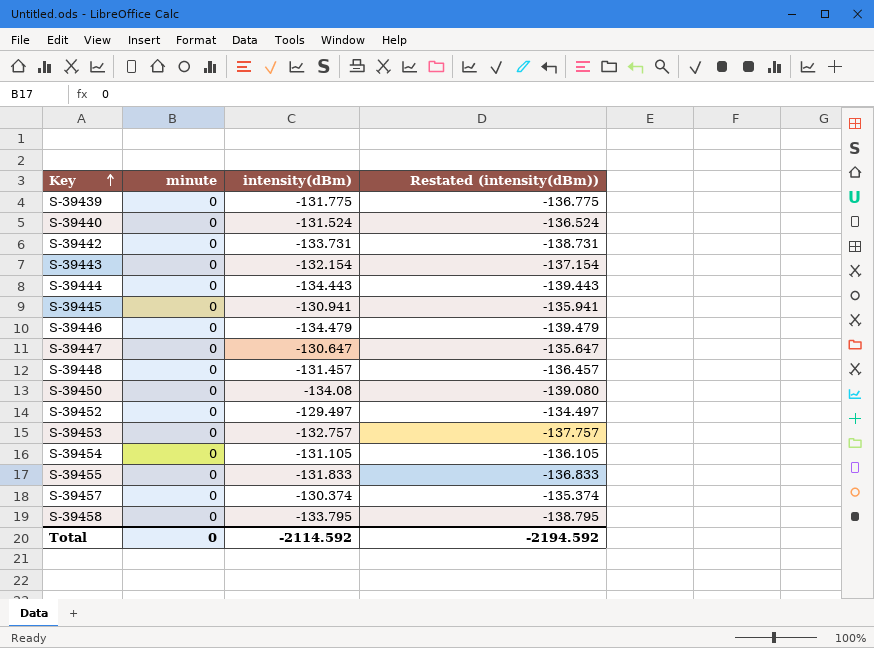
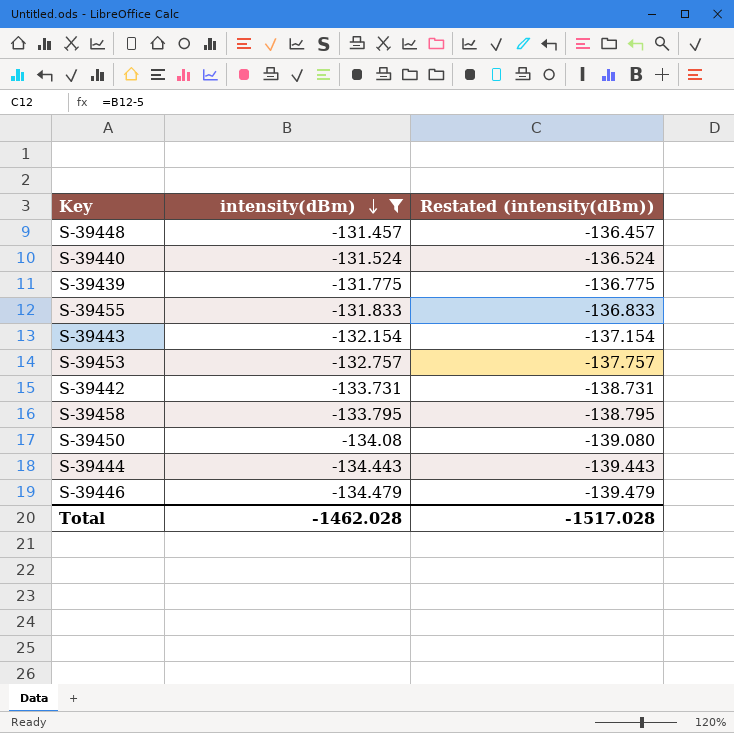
filter: none -> intensity(dBm) <= -131.457
row order: Key ascending -> intensity(dBm) descending
column minute | position: 2 -> none
Total | intensity(dBm): -2114.592 -> -1462.028
Total | Restated (intensity(dBm)): -2194.592 -> -1517.028

